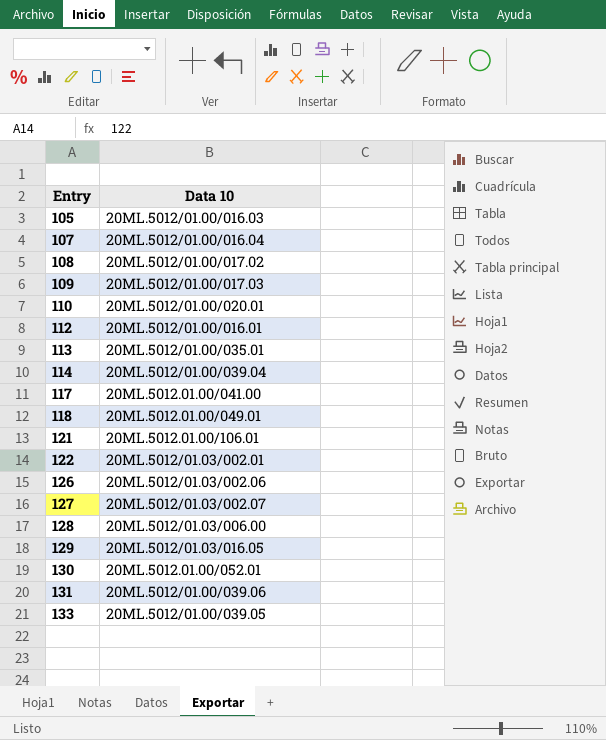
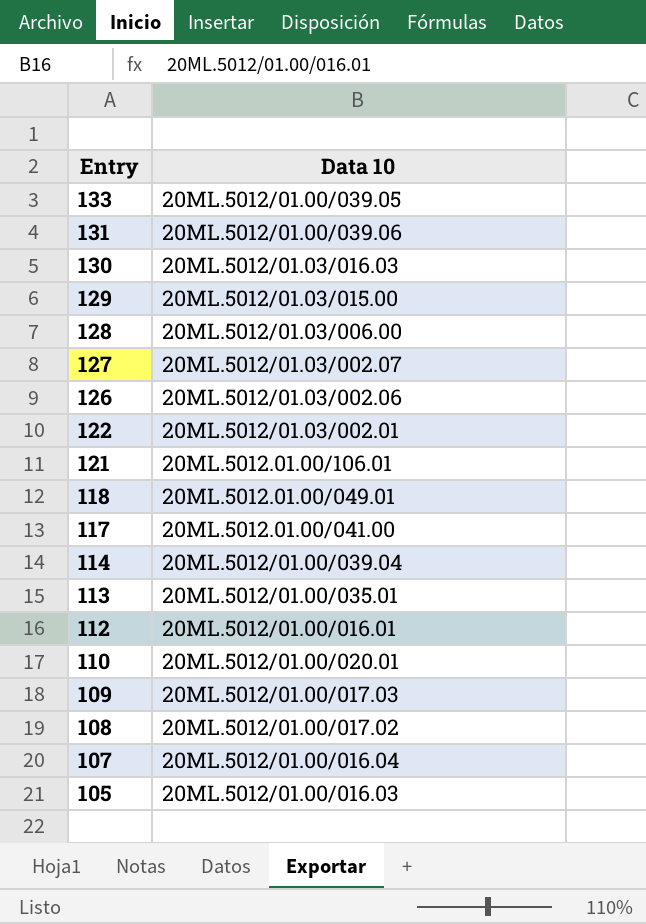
row order: Entry ascending -> Entry descending
130 | Data 10: 20ML.5012.01.00/052.01 -> 20ML.5012/01.03/016.03
129 | Data 10: 20ML.5012/01.03/016.05 -> 20ML.5012/01.03/015.00

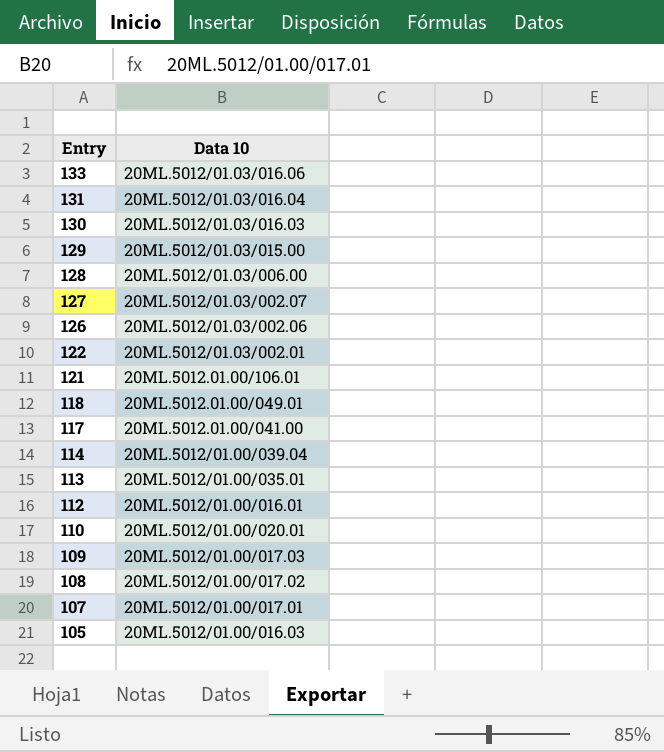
133 | Data 10: 20ML.5012/01.00/039.05 -> 20ML.5012/01.03/016.06
131 | Data 10: 20ML.5012/01.00/039.06 -> 20ML.5012/01.03/016.04
107 | Data 10: 20ML.5012/01.00/016.04 -> 20ML.5012/01.00/017.01

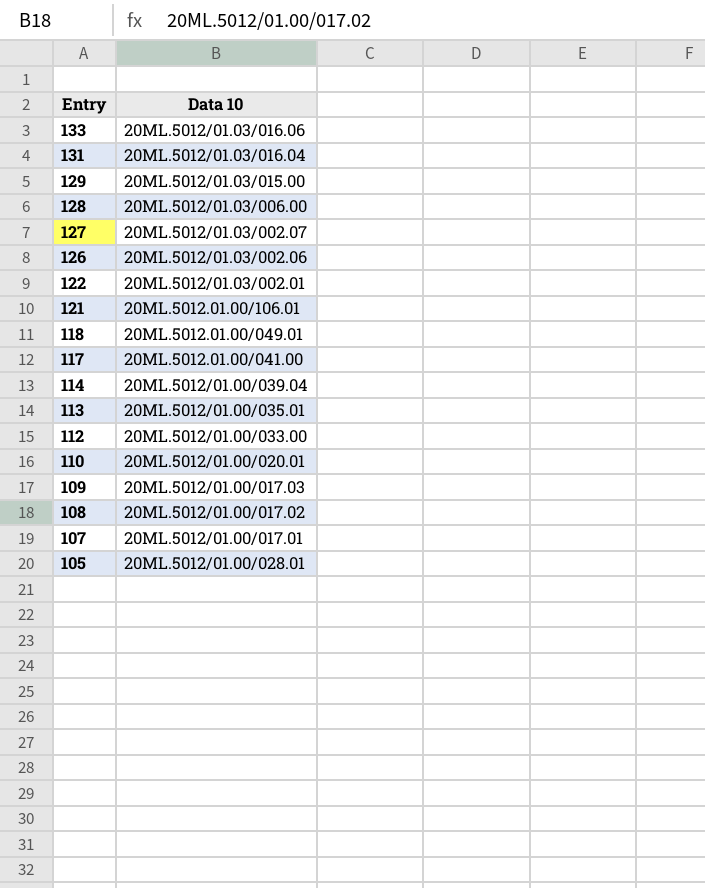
row 130: 20ML.5012/01.03/016.03 -> none
112 | Data 10: 20ML.5012/01.00/016.01 -> 20ML.5012/01.00/033.00
105 | Data 10: 20ML.5012/01.00/016.03 -> 20ML.5012/01.00/028.01

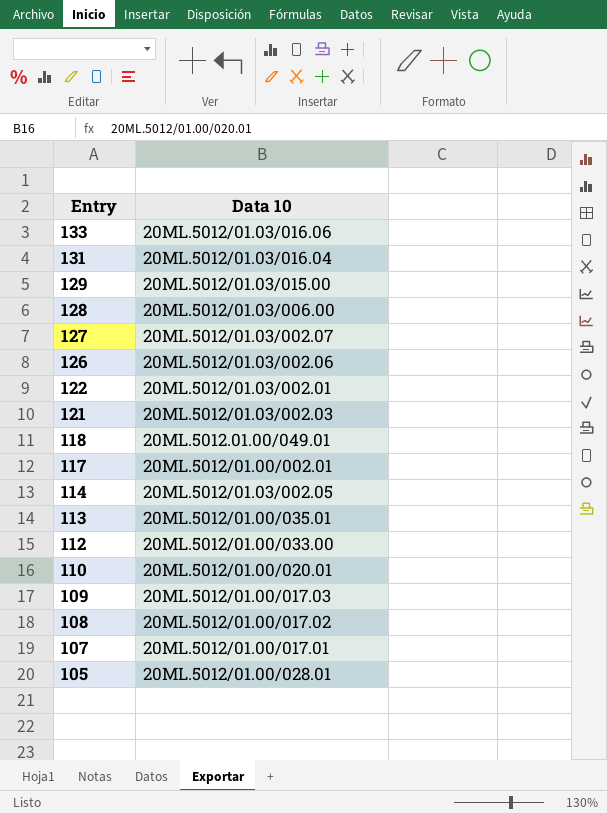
121 | Data 10: 20ML.5012.01.00/106.01 -> 20ML.5012/01.03/002.03
117 | Data 10: 20ML.5012.01.00/041.00 -> 20ML.5012/01.00/002.01
114 | Data 10: 20ML.5012/01.00/039.04 -> 20ML.5012/01.03/002.05

